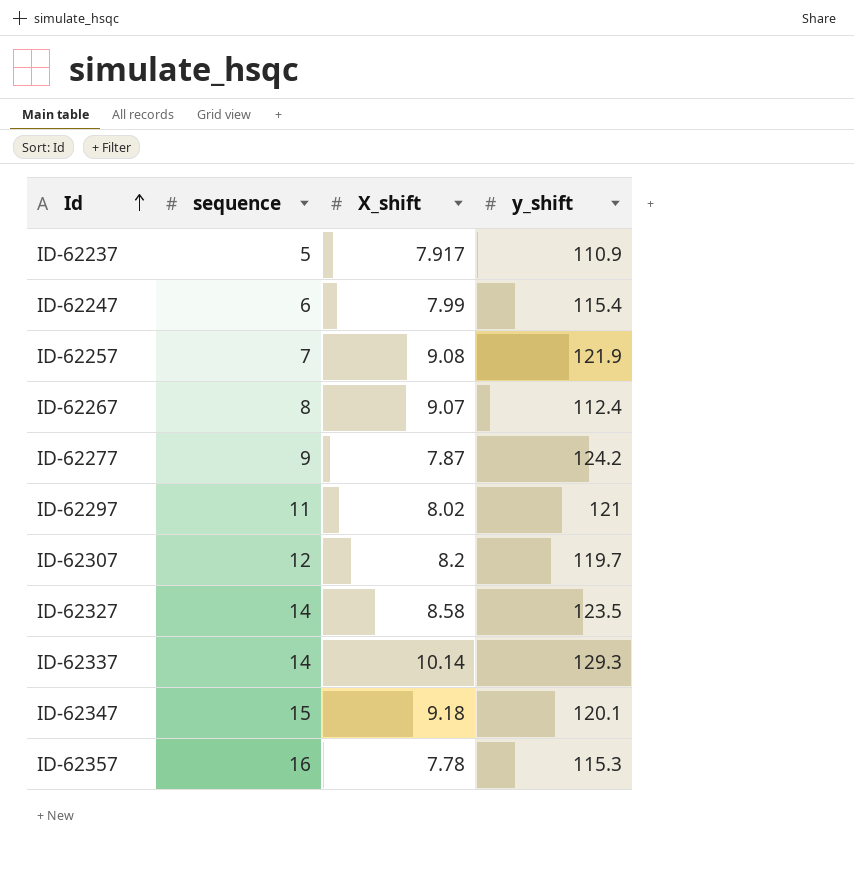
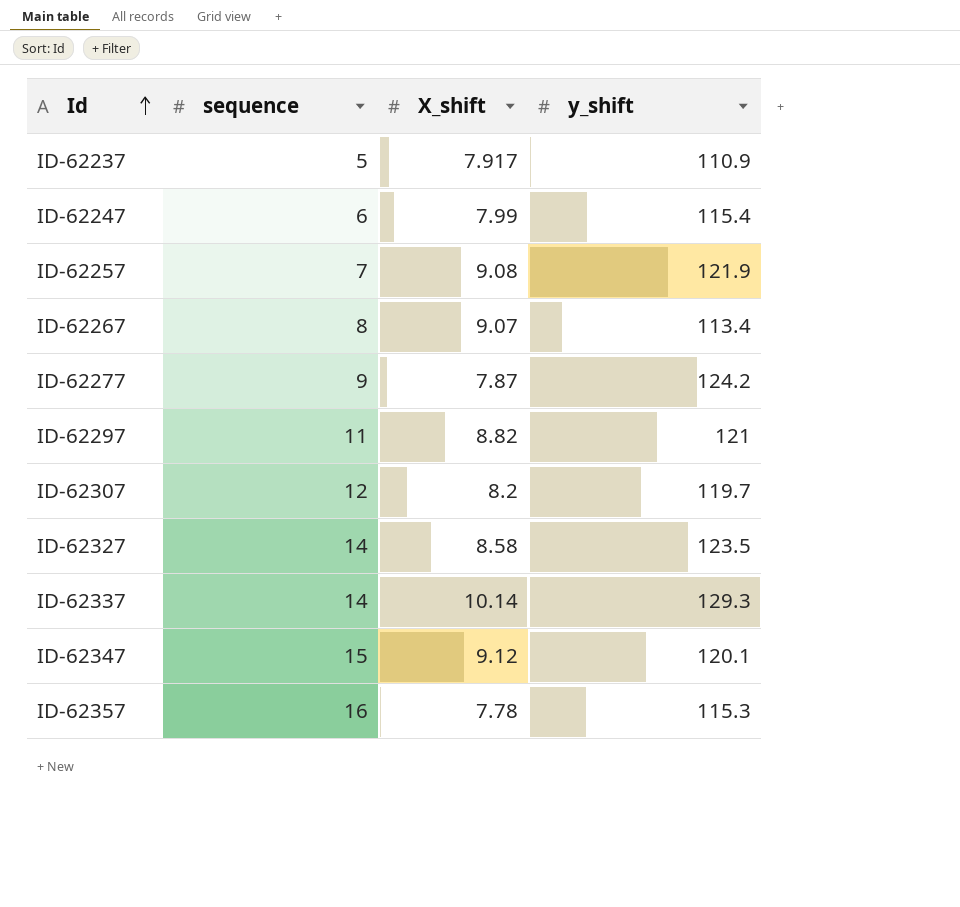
ID-62267 | y_shift: 112.4 -> 113.4
ID-62297 | X_shift: 8.02 -> 8.82
ID-62347 | X_shift: 9.18 -> 9.12

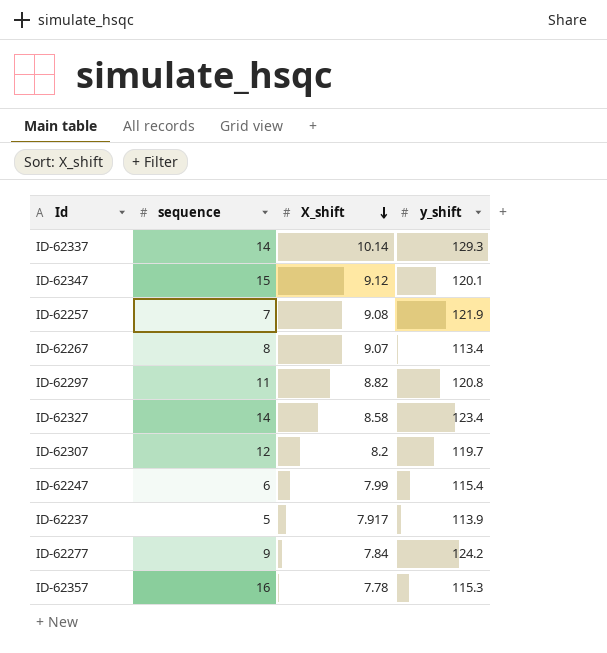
row order: Id ascending -> X_shift descending
ID-62297 | y_shift: 121 -> 120.8
ID-62327 | y_shift: 123.5 -> 123.4
ID-62237 | y_shift: 110.9 -> 113.9
ID-62277 | X_shift: 7.87 -> 7.84

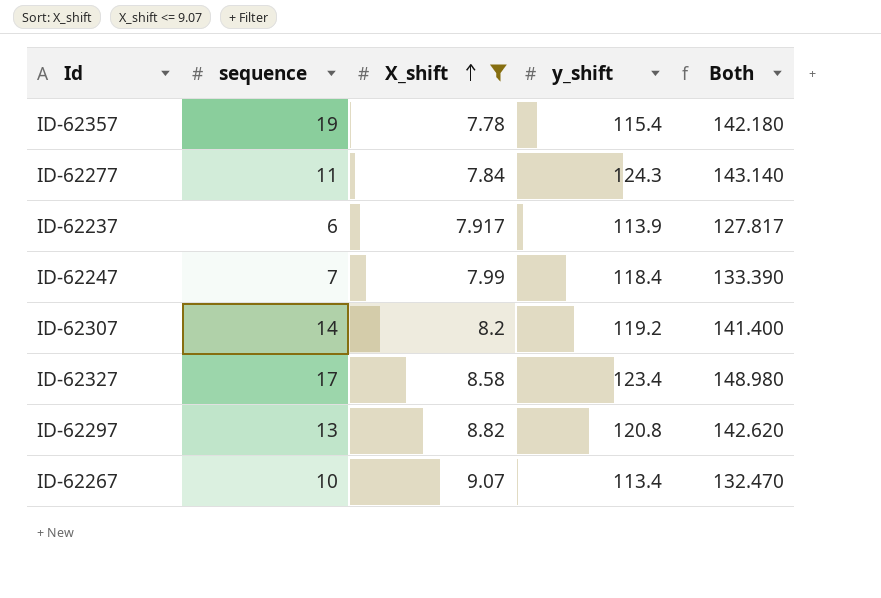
filter: none -> X_shift <= 9.07
row order: X_shift descending -> X_shift ascending
column Both | formula: none -> [sequence] + [X_shift] + [y_shift]
ID-62357 | sequence: 16 -> 19
ID-62357 | y_shift: 115.3 -> 115.4
ID-62277 | sequence: 9 -> 11
ID-62277 | y_shift: 124.2 -> 124.3
ID-62237 | sequence: 5 -> 6
ID-62247 | sequence: 6 -> 7
ID-62247 | y_shift: 115.4 -> 118.4
ID-62307 | sequence: 12 -> 14
ID-62307 | y_shift: 119.7 -> 119.2
ID-62327 | sequence: 14 -> 17
ID-62297 | sequence: 11 -> 13
ID-62267 | sequence: 8 -> 10

